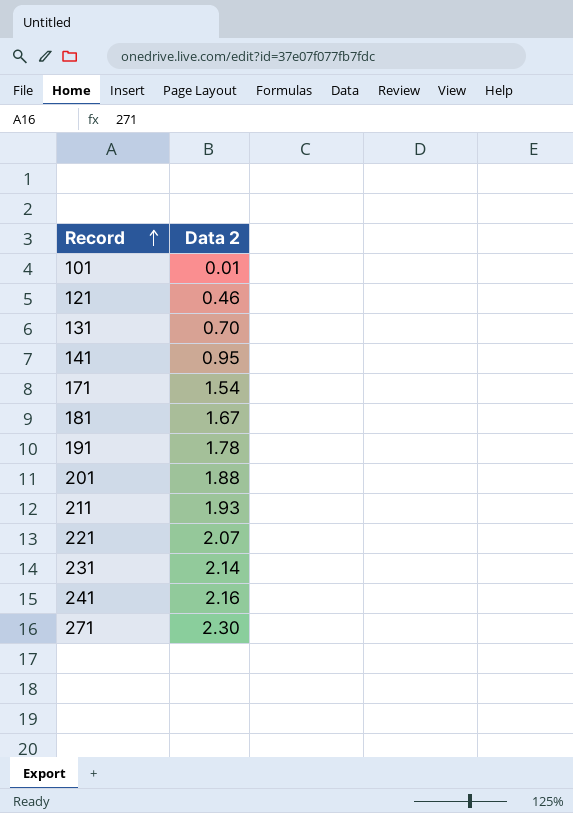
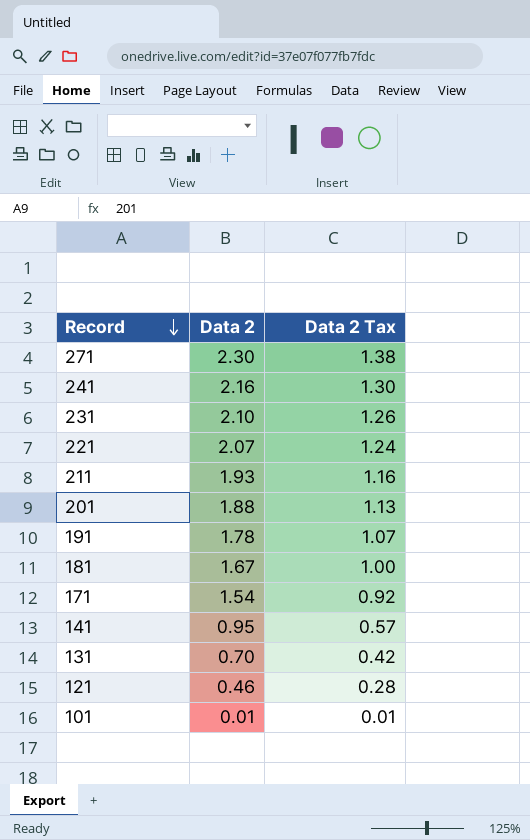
row order: Record ascending -> Record descending
column Data 2 Tax | formula: none -> [Data 2] * 0.6
231 | Data 2: 2.14 -> 2.10

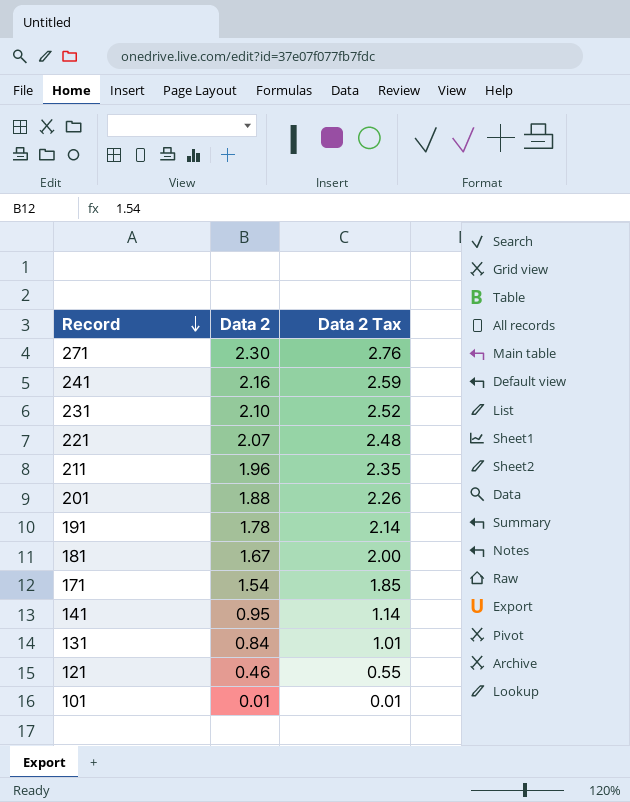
column Data 2 Tax | formula: [Data 2] * 0.6 -> [Data 2] * 1.2
211 | Data 2: 1.93 -> 1.96
131 | Data 2: 0.70 -> 0.84

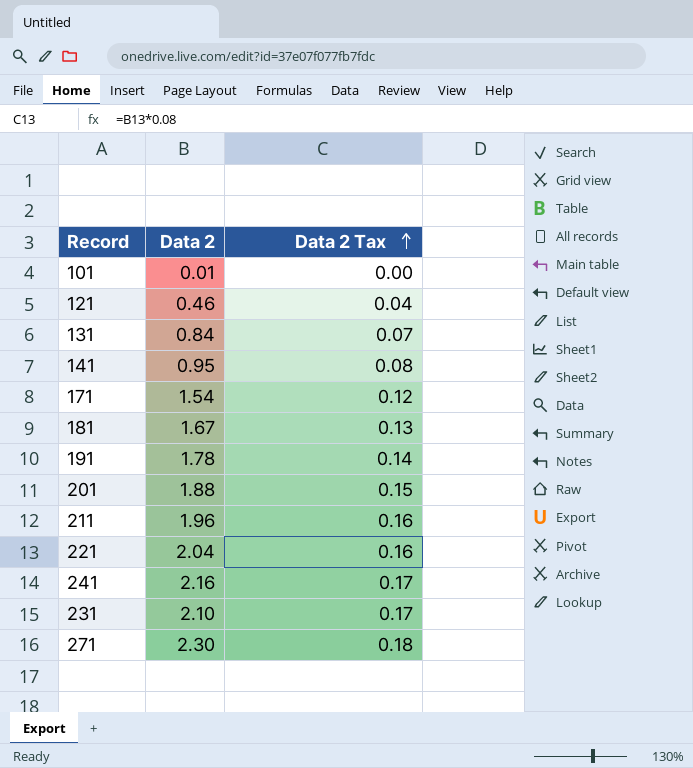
row order: Record descending -> Data 2 Tax ascending
column Data 2 Tax | formula: [Data 2] * 1.2 -> [Data 2] * 0.08
221 | Data 2: 2.07 -> 2.04

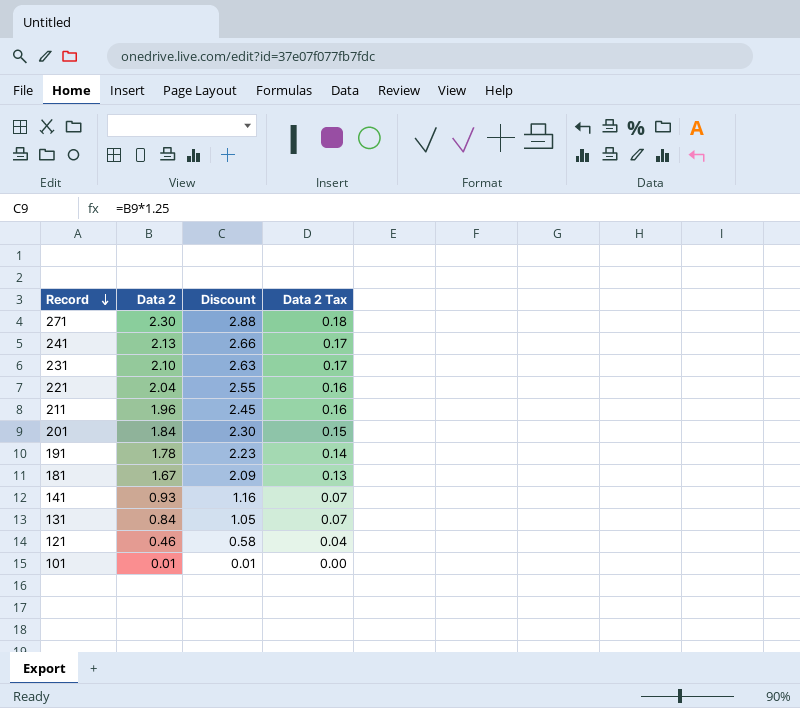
row order: Data 2 Tax ascending -> Record descending
column Discount | formula: none -> [Data 2] * 1.25
row 171: 1.54 | 0.12 -> none
241 | Data 2: 2.16 -> 2.13
201 | Data 2: 1.88 -> 1.84
141 | Data 2: 0.95 -> 0.93
141 | Data 2 Tax: 0.08 -> 0.07

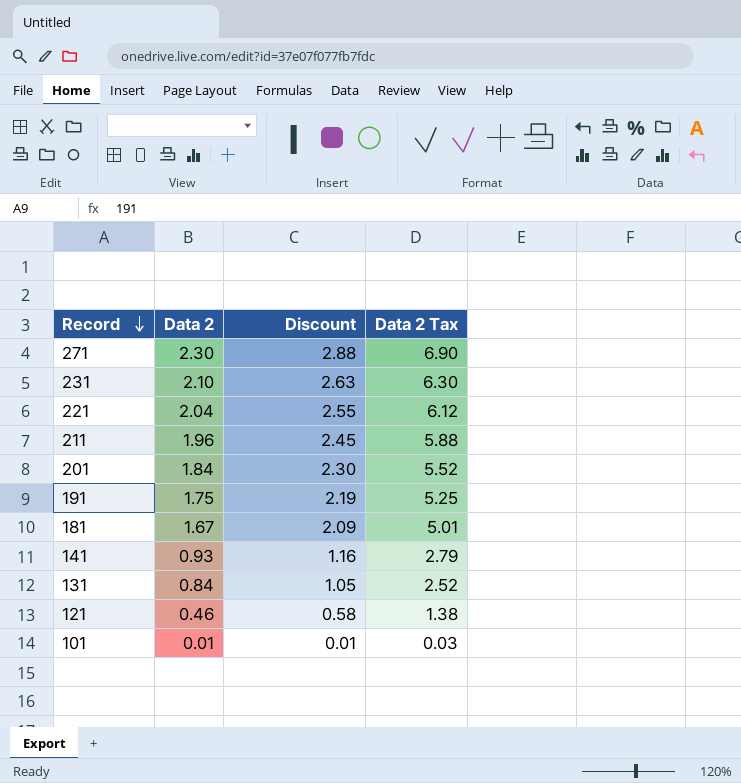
column Data 2 Tax | formula: [Data 2] * 0.08 -> [Data 2] * 3
row 241: 2.13 | 2.66 | 0.17 -> none
191 | Data 2: 1.78 -> 1.75
191 | Discount: 2.23 -> 2.19

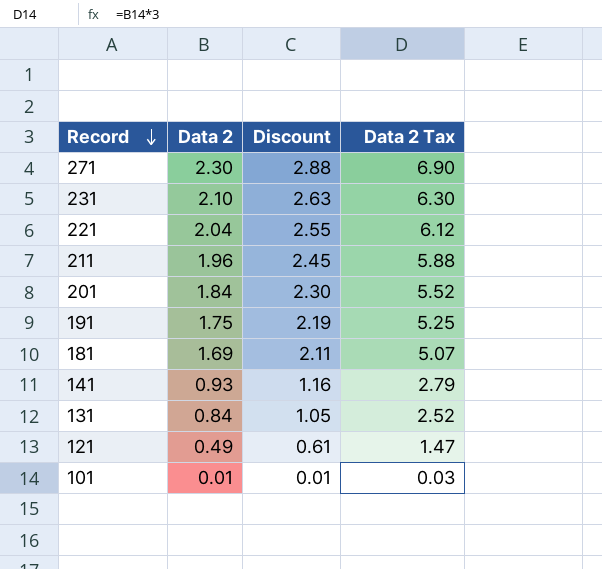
181 | Data 2: 1.67 -> 1.69
181 | Discount: 2.09 -> 2.11
181 | Data 2 Tax: 5.01 -> 5.07
121 | Data 2: 0.46 -> 0.49
121 | Discount: 0.58 -> 0.61
121 | Data 2 Tax: 1.38 -> 1.47

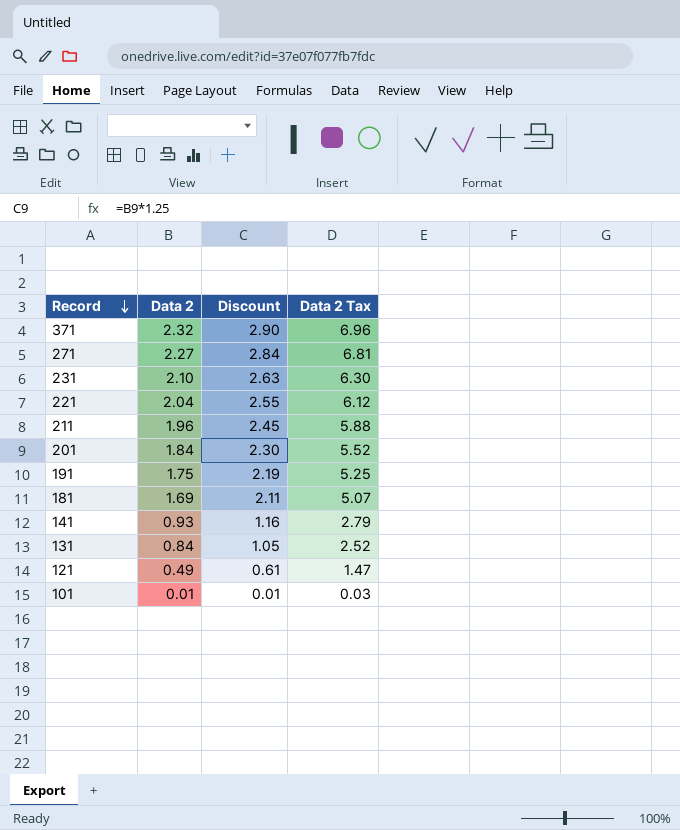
row 371: none -> 2.32 | 2.90 | 6.96
271 | Data 2: 2.30 -> 2.27
271 | Discount: 2.88 -> 2.84
271 | Data 2 Tax: 6.90 -> 6.81

